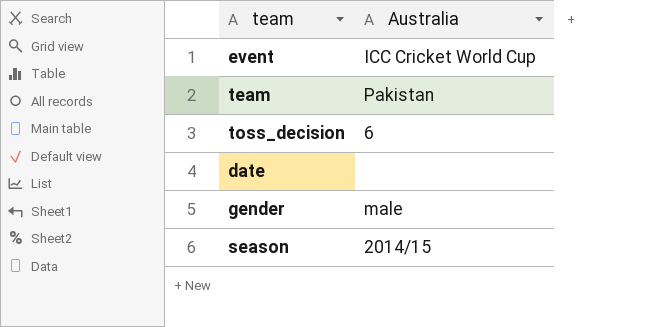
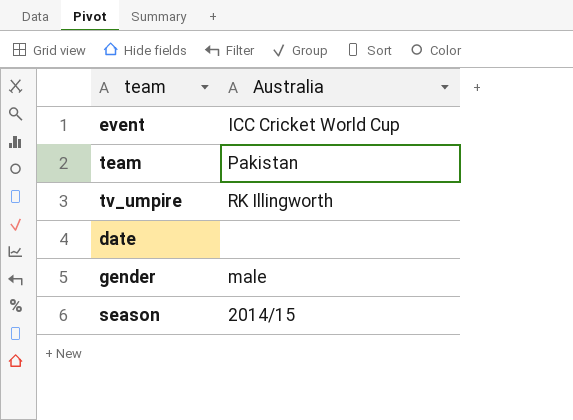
row toss_decision: 6 -> none
row tv_umpire: none -> RK Illingworth

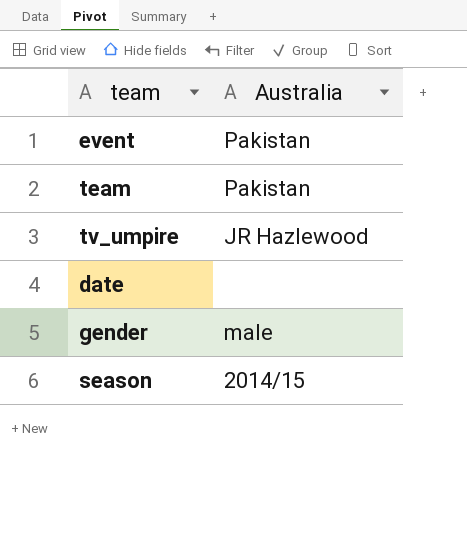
event | Australia: ICC Cricket World Cup -> Pakistan
tv_umpire | Australia: RK Illingworth -> JR Hazlewood

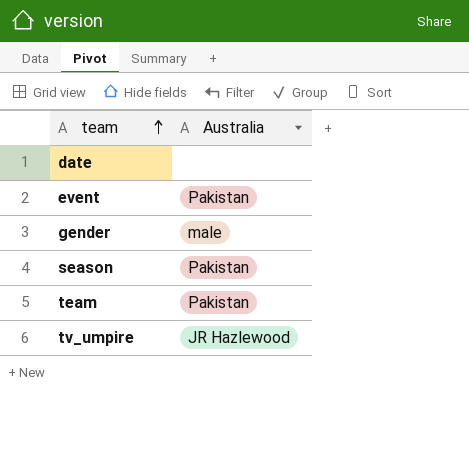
row order: none -> team ascending
season | Australia: 2014/15 -> Pakistan

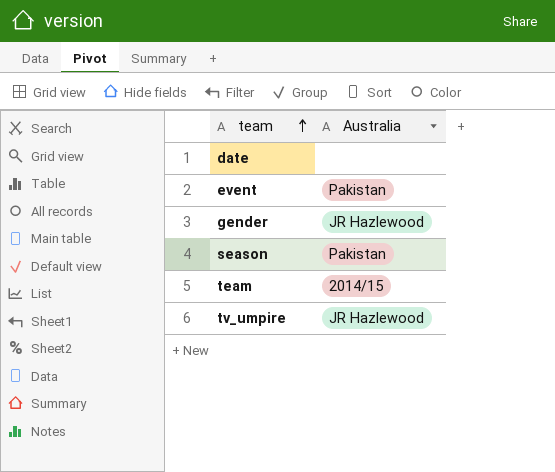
gender | Australia: male -> JR Hazlewood
team | Australia: Pakistan -> 2014/15

